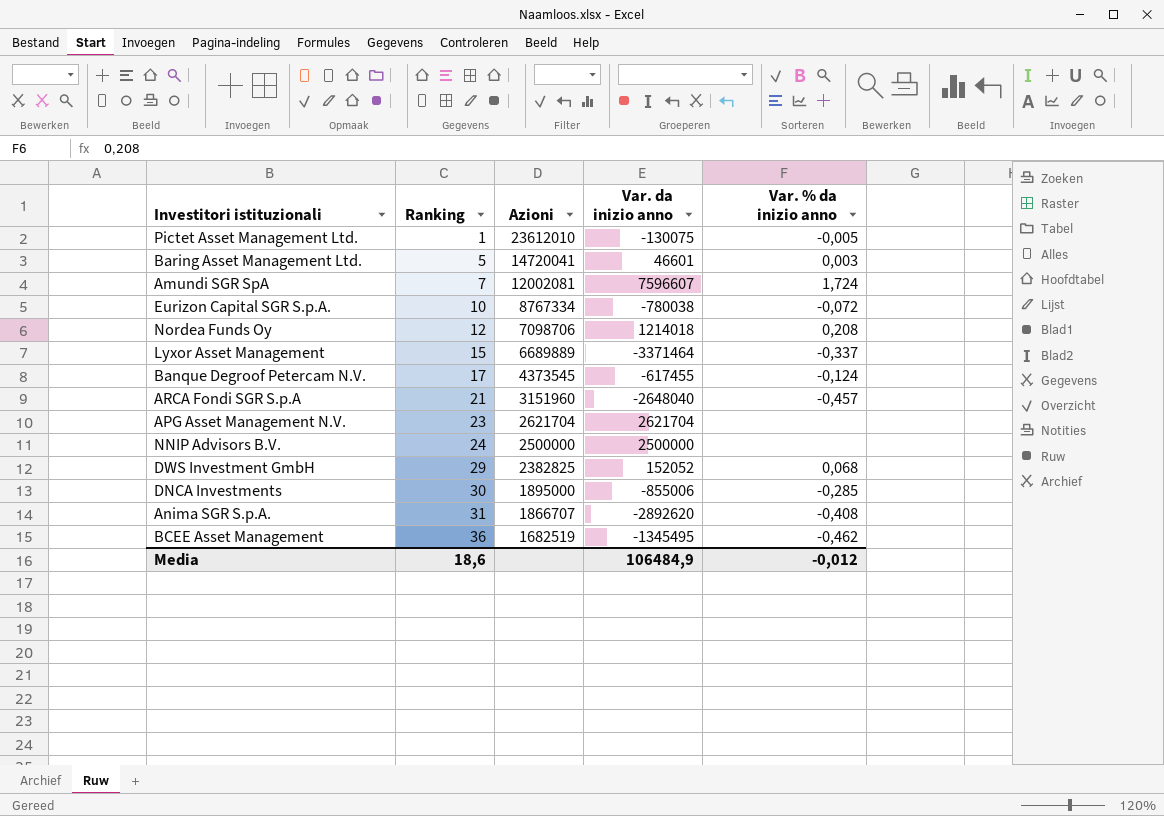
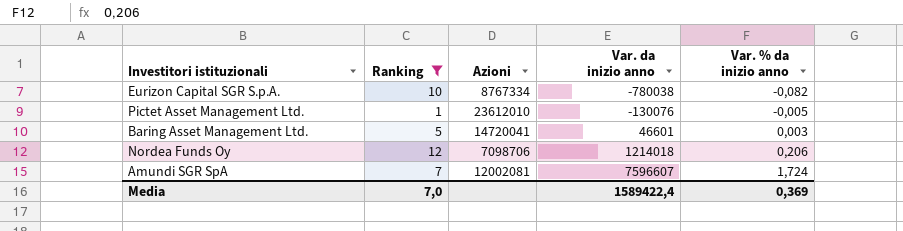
filter: none -> Ranking <= 12
row order: Ranking ascending -> Var. da inizio anno ascending
Eurizon Capital SGR S.p.A. | Var. % da inizio anno: -0,072 -> -0,082
Pictet Asset Management Ltd. | Var. da inizio anno: -130075 -> -130076
Nordea Funds Oy | Var. % da inizio anno: 0,208 -> 0,206
Media | Ranking: 18,6 -> 7,0
Media | Var. da inizio anno: 106484,9 -> 1589422,4
Media | Var. % da inizio anno: -0,012 -> 0,369

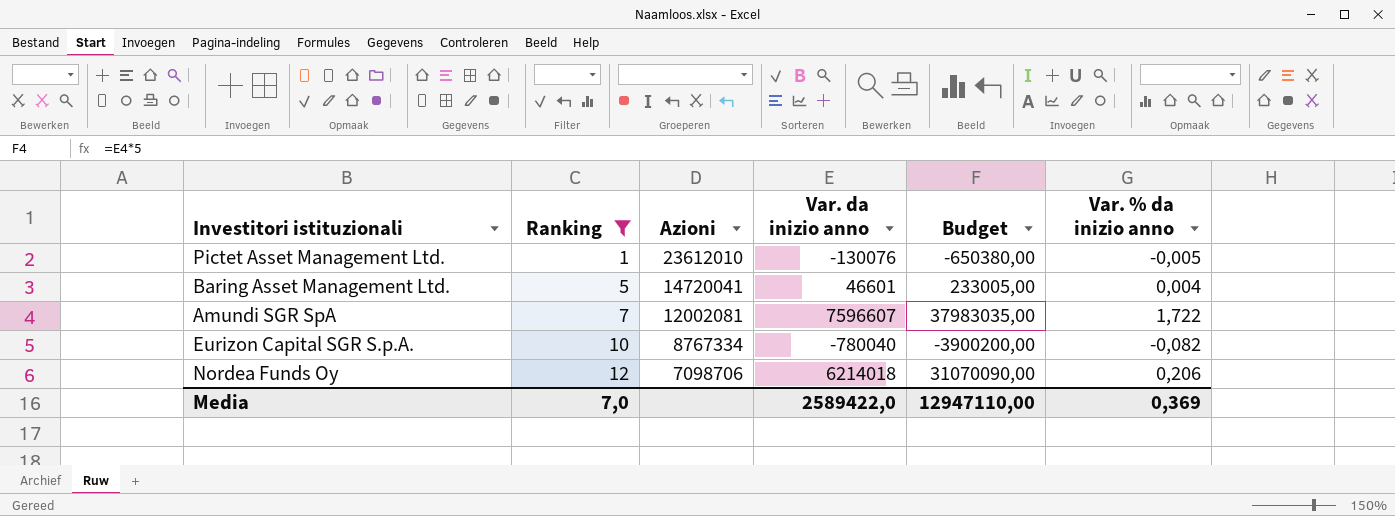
row order: Var. da inizio anno ascending -> Ranking ascending
column Budget | formula: none -> [Var. da inizio anno] * 5
Baring Asset Management Ltd. | Var. % da inizio anno: 0,003 -> 0,004
Amundi SGR SpA | Var. % da inizio anno: 1,724 -> 1,722
Eurizon Capital SGR S.p.A. | Var. da inizio anno: -780038 -> -780040
Nordea Funds Oy | Var. da inizio anno: 1214018 -> 6214018
Media | Var. da inizio anno: 1589422,4 -> 2589422,0

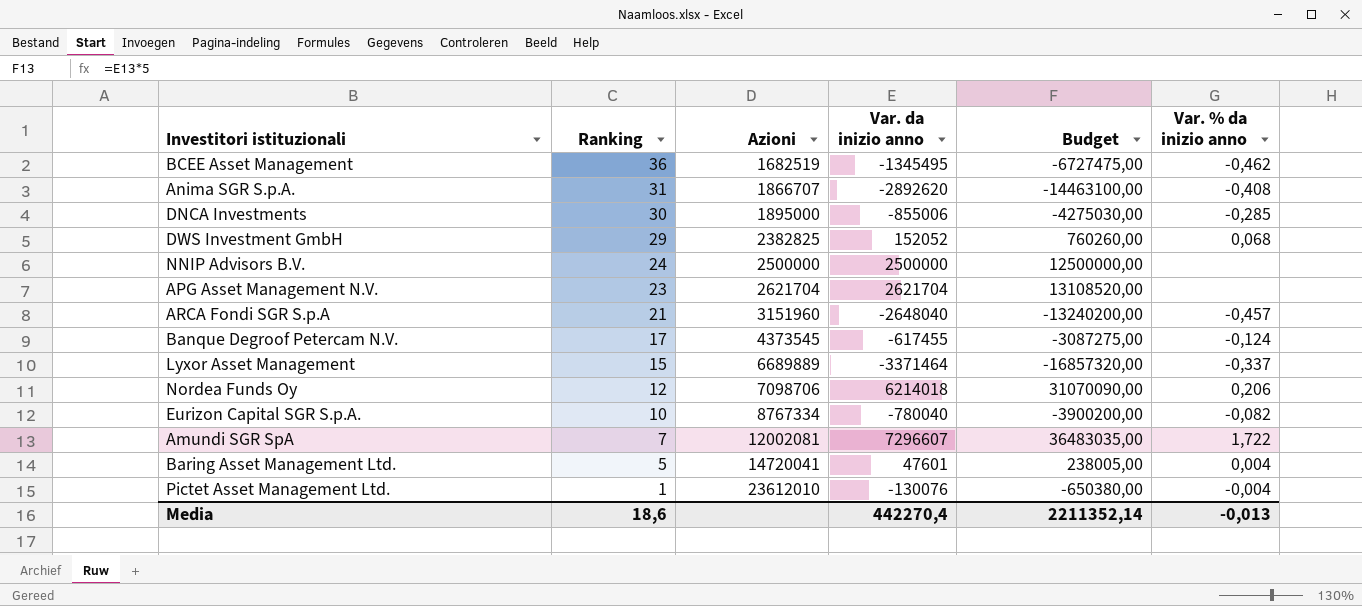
filter: Ranking <= 12 -> none
row order: Ranking ascending -> Ranking descending
Amundi SGR SpA | Var. da inizio anno: 7596607 -> 7296607
Amundi SGR SpA | Budget: 37983035,00 -> 36483035,00
Baring Asset Management Ltd. | Var. da inizio anno: 46601 -> 47601
Baring Asset Management Ltd. | Budget: 233005,00 -> 238005,00
Pictet Asset Management Ltd. | Var. % da inizio anno: -0,005 -> -0,004
Media | Ranking: 7,0 -> 18,6
Media | Var. da inizio anno: 2589422,0 -> 442270,4
Media | Budget: 12947110,00 -> 2211352,14
Media | Var. % da inizio anno: 0,369 -> -0,013

